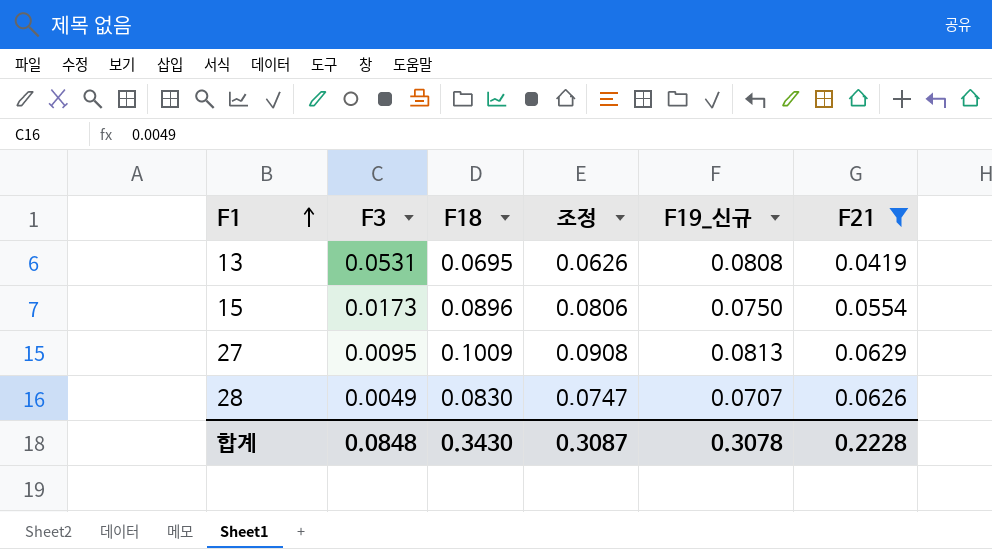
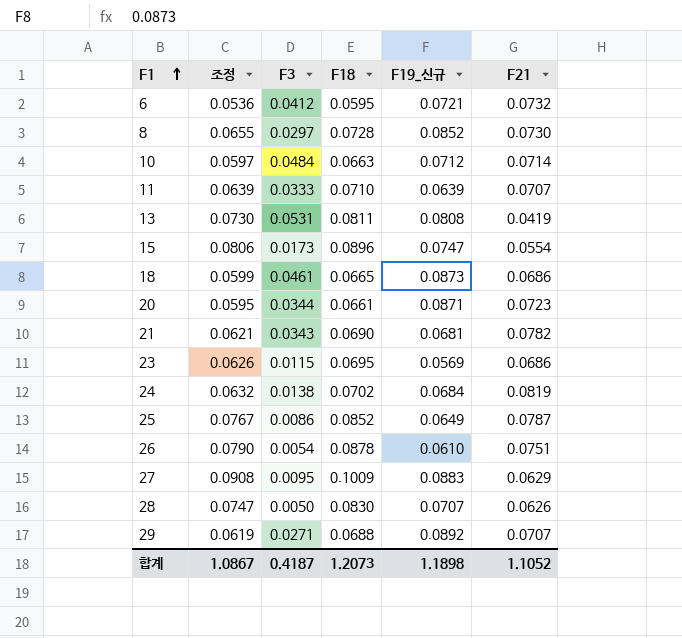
filter: F21 <= 0.0629 -> none
column 조정 | position: 4 -> 2
13 | 조정: 0.0626 -> 0.0730
13 | F18: 0.0695 -> 0.0811
15 | F19_신규: 0.0750 -> 0.0747
27 | F19_신규: 0.0813 -> 0.0883
28 | F3: 0.0049 -> 0.0050
합계 | 조정: 0.3087 -> 1.0867
합계 | F3: 0.0848 -> 0.4187
합계 | F18: 0.3430 -> 1.2073
합계 | F19_신규: 0.3078 -> 1.1898
합계 | F21: 0.2228 -> 1.1052

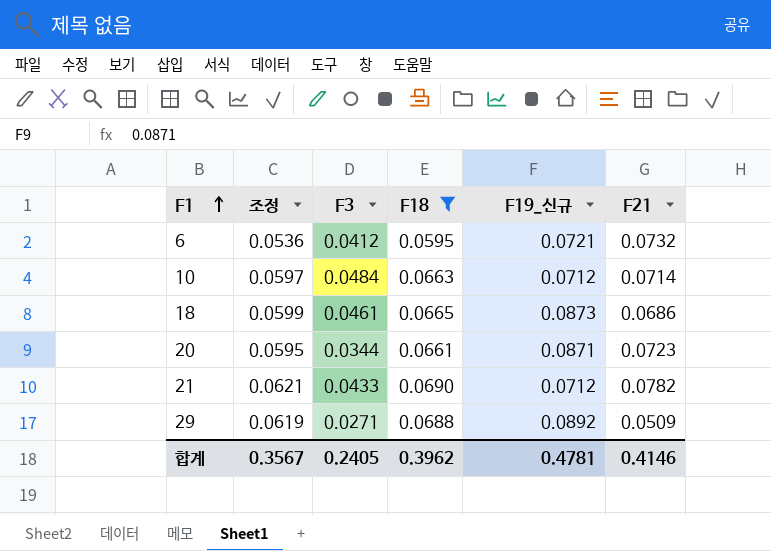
filter: none -> F18 <= 0.0690
21 | F3: 0.0343 -> 0.0433
21 | F19_신규: 0.0681 -> 0.0712
29 | F21: 0.0707 -> 0.0509
합계 | 조정: 1.0867 -> 0.3567
합계 | F3: 0.4187 -> 0.2405
합계 | F18: 1.2073 -> 0.3962
합계 | F19_신규: 1.1898 -> 0.4781
합계 | F21: 1.1052 -> 0.4146

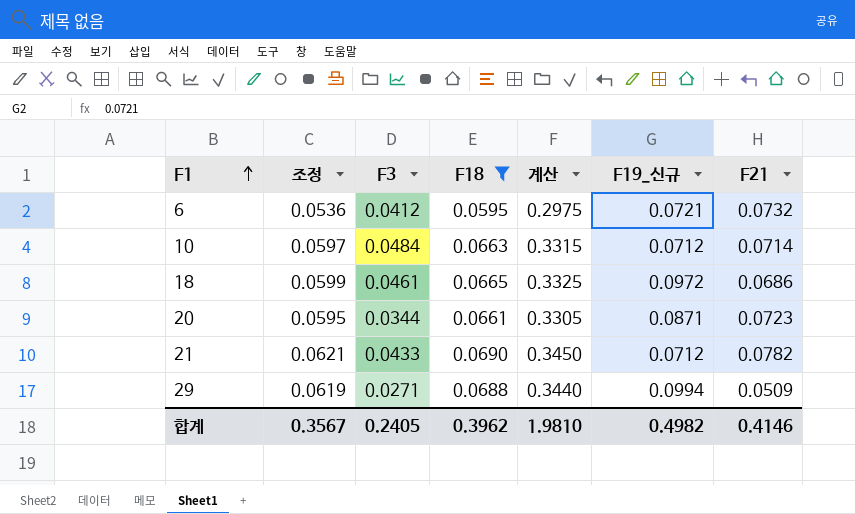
column 계산 | formula: none -> [F18] * 5
18 | F19_신규: 0.0873 -> 0.0972
29 | F19_신규: 0.0892 -> 0.0994
합계 | F19_신규: 0.4781 -> 0.4982

